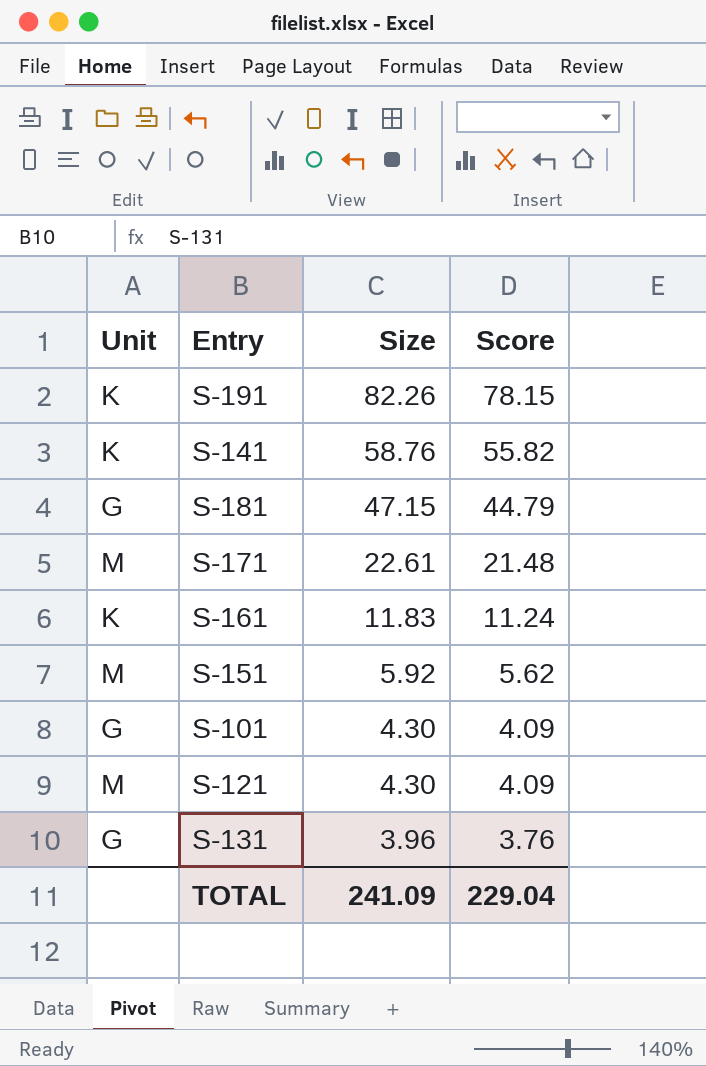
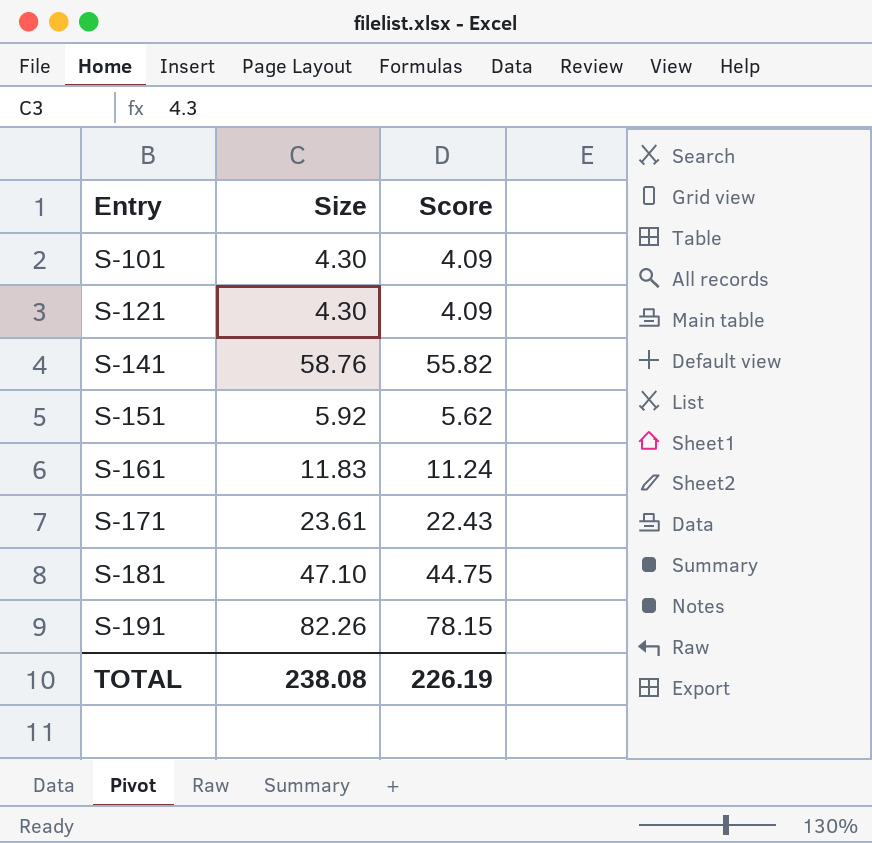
row order: Size descending -> Entry ascending
column Unit | position: 1 -> none
row S-131: G | 3.96 | 3.76 -> none
S-171 | Size: 22.61 -> 23.61
S-171 | Score: 21.48 -> 22.43
S-181 | Size: 47.15 -> 47.10
S-181 | Score: 44.79 -> 44.75
TOTAL | Size: 241.09 -> 238.08
TOTAL | Score: 229.04 -> 226.19

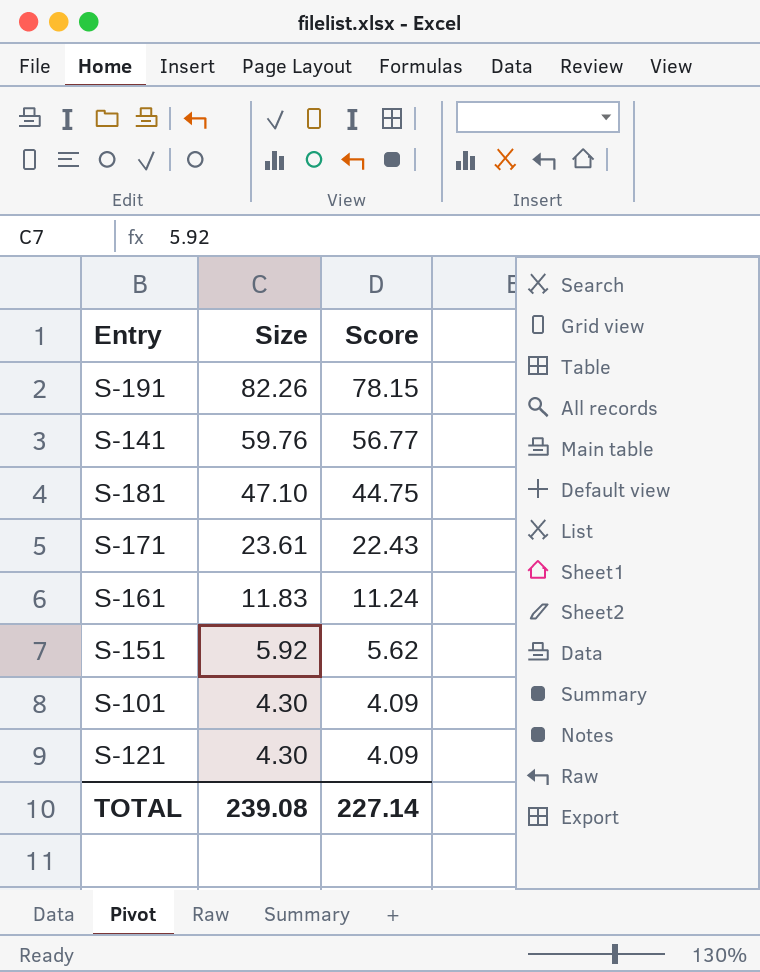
row order: Entry ascending -> Size descending
S-141 | Size: 58.76 -> 59.76
S-141 | Score: 55.82 -> 56.77
TOTAL | Size: 238.08 -> 239.08
TOTAL | Score: 226.19 -> 227.14

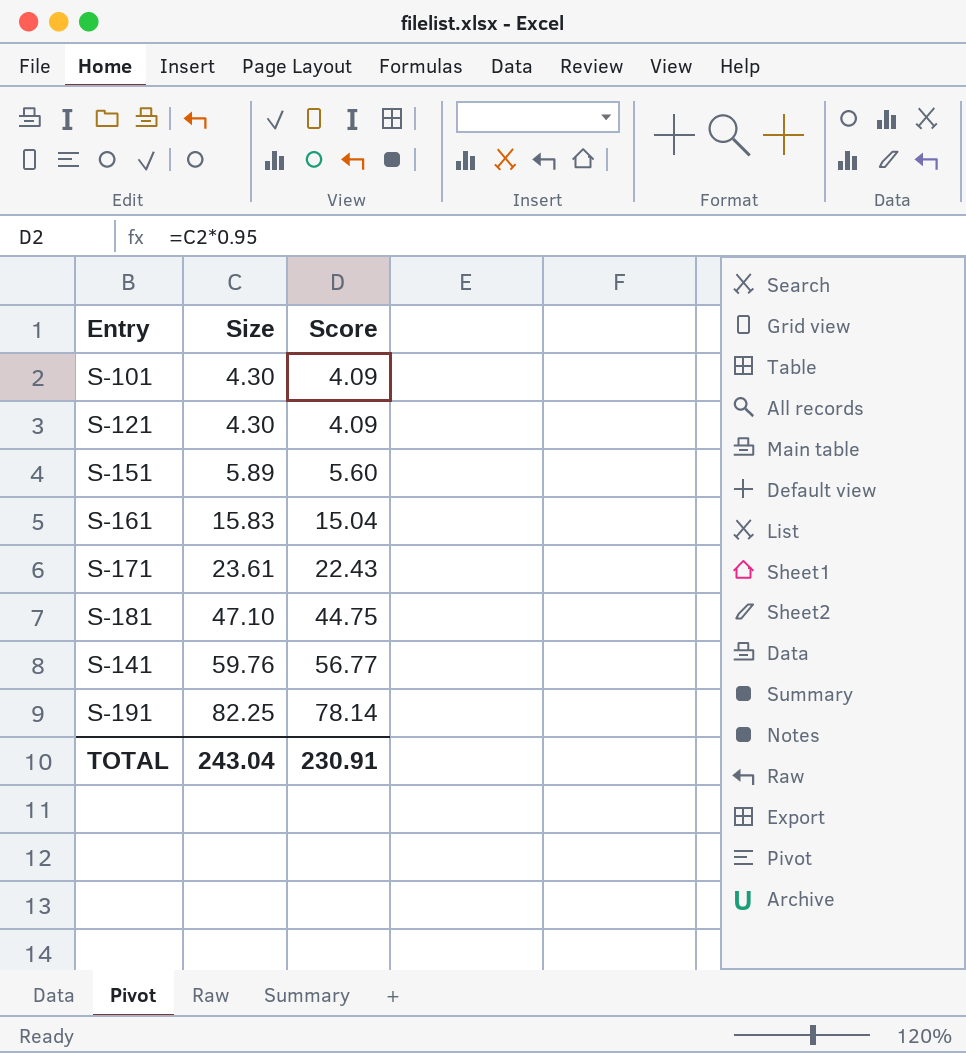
row order: Size descending -> Size ascending
S-151 | Size: 5.92 -> 5.89
S-151 | Score: 5.62 -> 5.60
S-161 | Size: 11.83 -> 15.83
S-161 | Score: 11.24 -> 15.04
S-191 | Size: 82.26 -> 82.25
S-191 | Score: 78.15 -> 78.14
TOTAL | Size: 239.08 -> 243.04
TOTAL | Score: 227.14 -> 230.91

